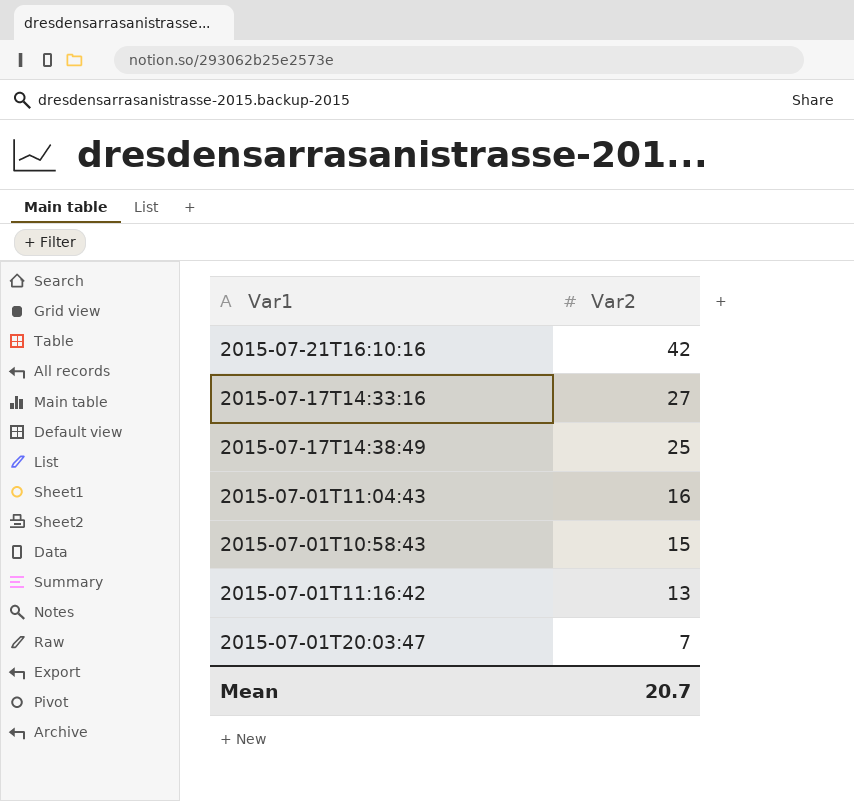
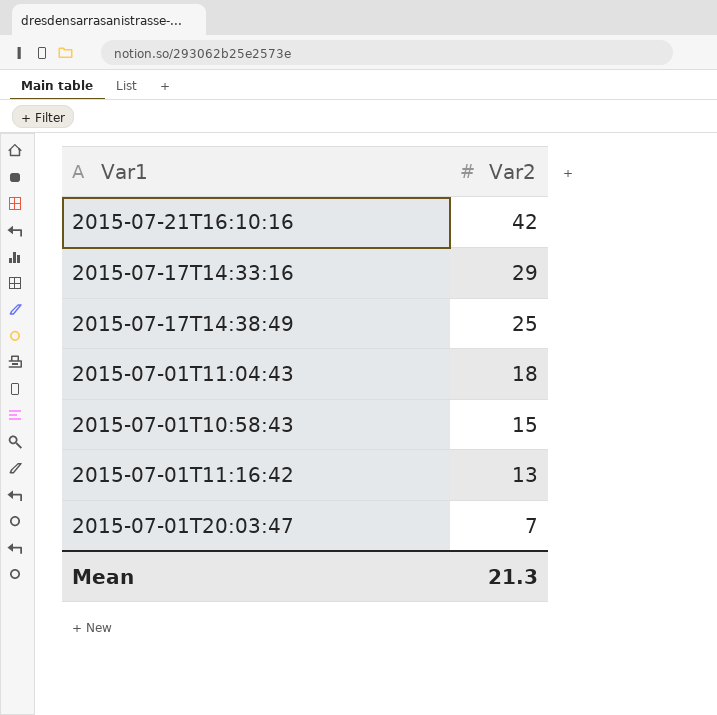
2015-07-17T14:33:16 | Var2: 27 -> 29
2015-07-01T11:04:43 | Var2: 16 -> 18
Mean | Var2: 20.7 -> 21.3

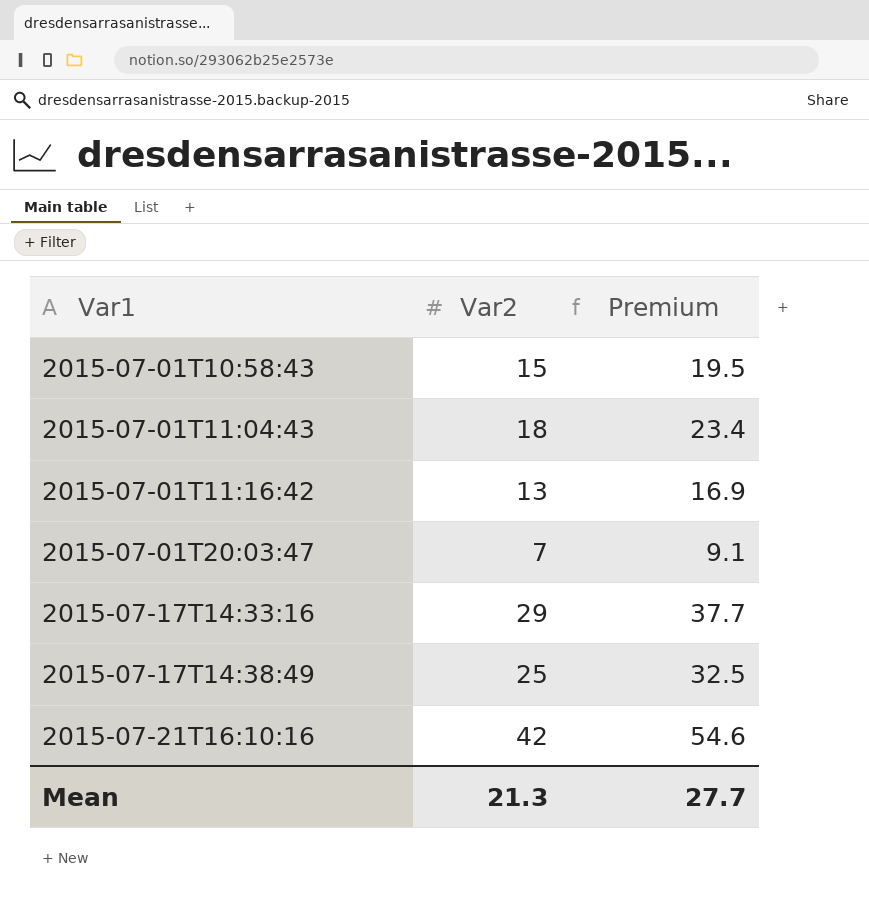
row order: Var2 descending -> Var1 ascending
column Premium | formula: none -> [Var2] * 1.3

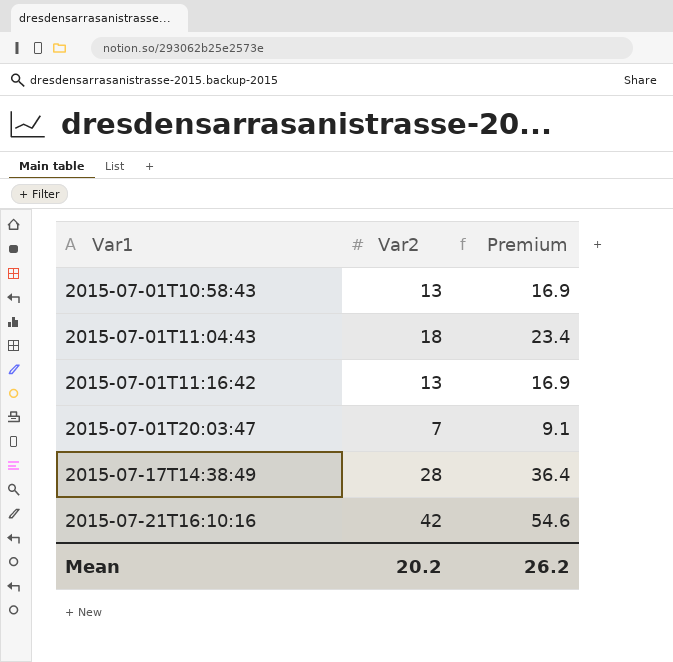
row 2015-07-17T14:33:16: 29 | 37.7 -> none
2015-07-01T10:58:43 | Var2: 15 -> 13
2015-07-01T10:58:43 | Premium: 19.5 -> 16.9
2015-07-17T14:38:49 | Var2: 25 -> 28
2015-07-17T14:38:49 | Premium: 32.5 -> 36.4
Mean | Var2: 21.3 -> 20.2
Mean | Premium: 27.7 -> 26.2

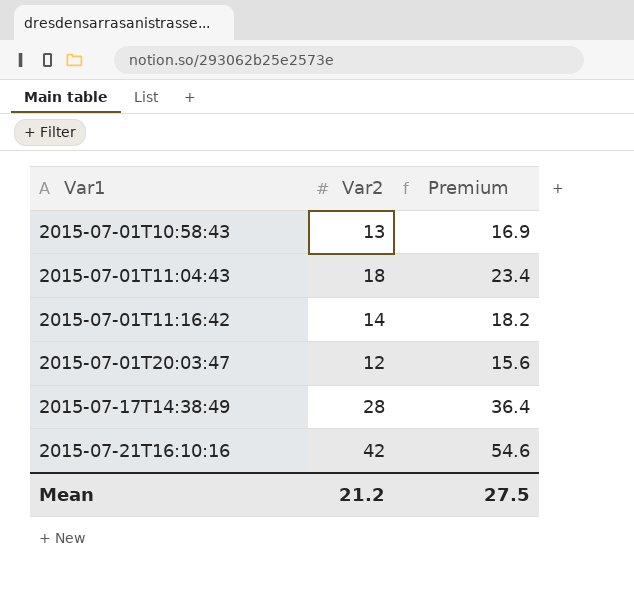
2015-07-01T11:16:42 | Var2: 13 -> 14
2015-07-01T11:16:42 | Premium: 16.9 -> 18.2
2015-07-01T20:03:47 | Var2: 7 -> 12
2015-07-01T20:03:47 | Premium: 9.1 -> 15.6
Mean | Var2: 20.2 -> 21.2
Mean | Premium: 26.2 -> 27.5

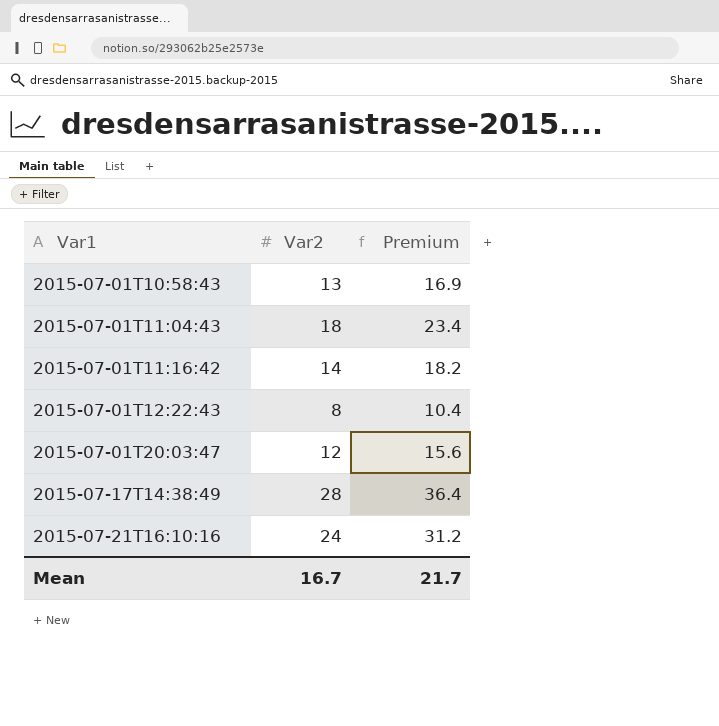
row 2015-07-01T12:22:43: none -> 8 | 10.4
2015-07-21T16:10:16 | Var2: 42 -> 24
2015-07-21T16:10:16 | Premium: 54.6 -> 31.2
Mean | Var2: 21.2 -> 16.7
Mean | Premium: 27.5 -> 21.7

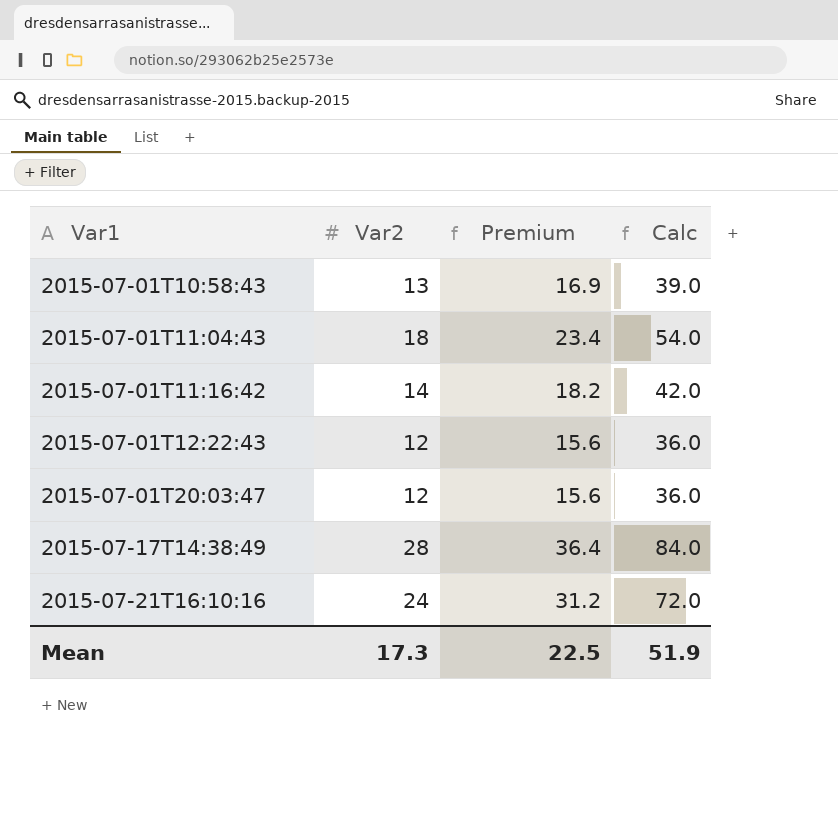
column Calc | formula: none -> [Var2] * 3
2015-07-01T12:22:43 | Var2: 8 -> 12
2015-07-01T12:22:43 | Premium: 10.4 -> 15.6
Mean | Var2: 16.7 -> 17.3
Mean | Premium: 21.7 -> 22.5

